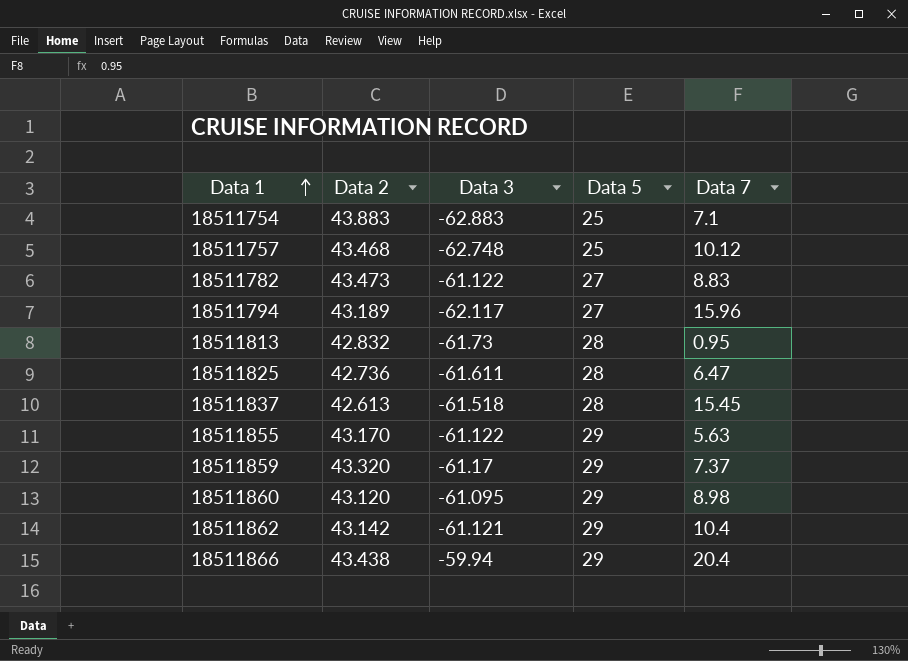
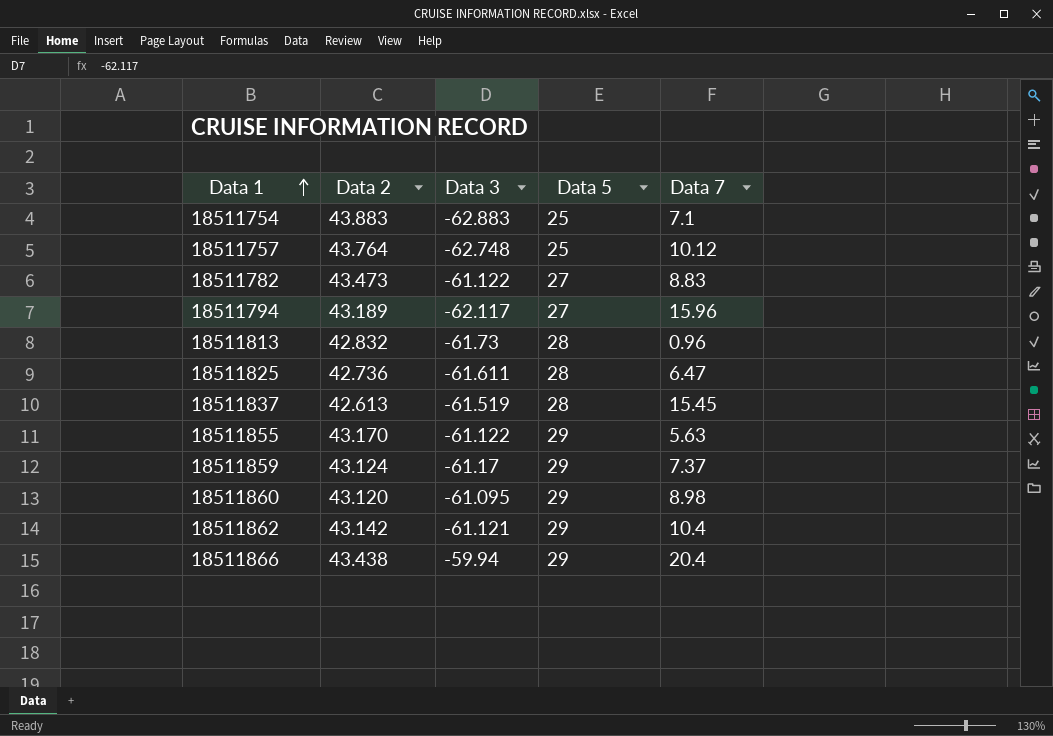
18511757 | Data 2: 43.468 -> 43.764
18511813 | Data 7: 0.95 -> 0.96
18511837 | Data 3: -61.518 -> -61.519
18511859 | Data 2: 43.320 -> 43.124

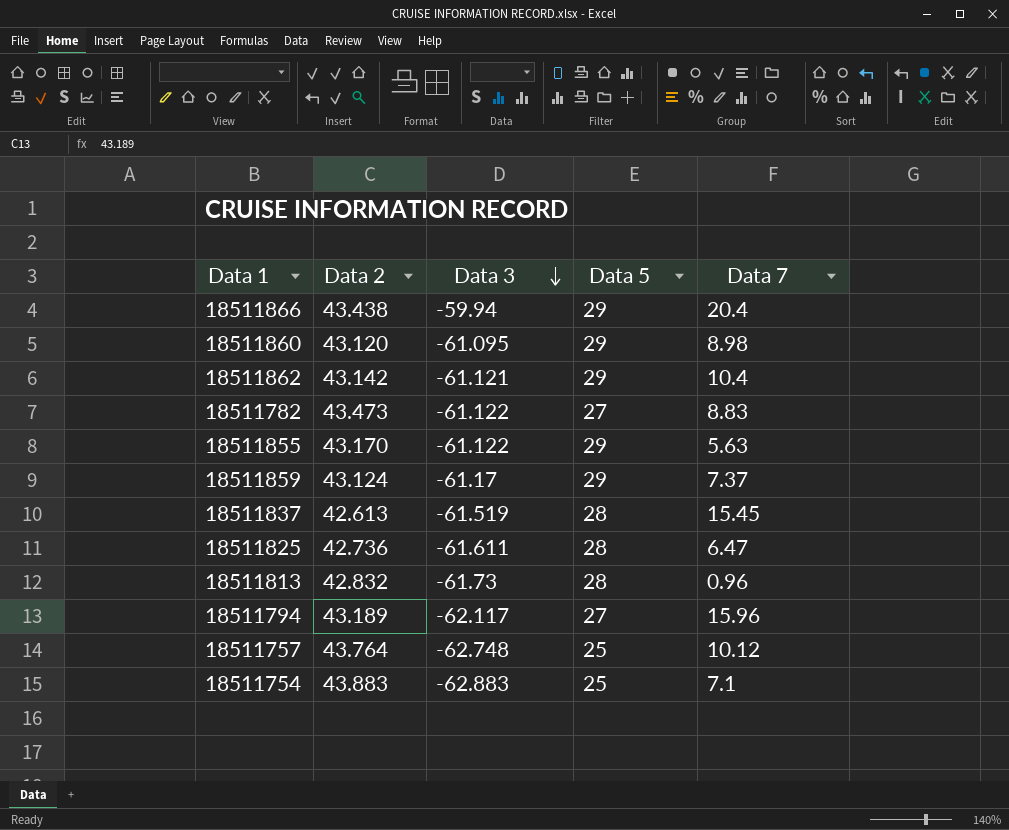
row order: Data 1 ascending -> Data 3 descending

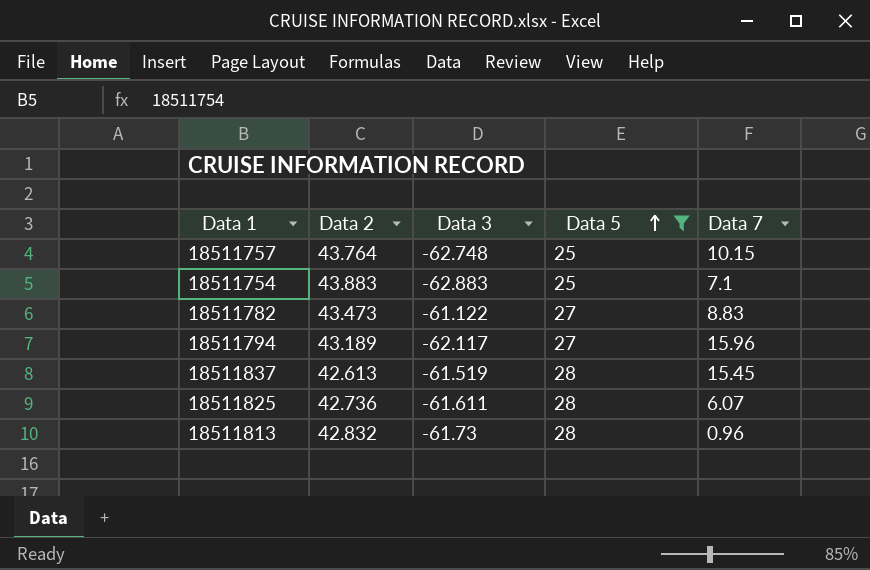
filter: none -> Data 5 != 29
row order: Data 3 descending -> Data 5 ascending
18511757 | Data 7: 10.12 -> 10.15
18511825 | Data 7: 6.47 -> 6.07

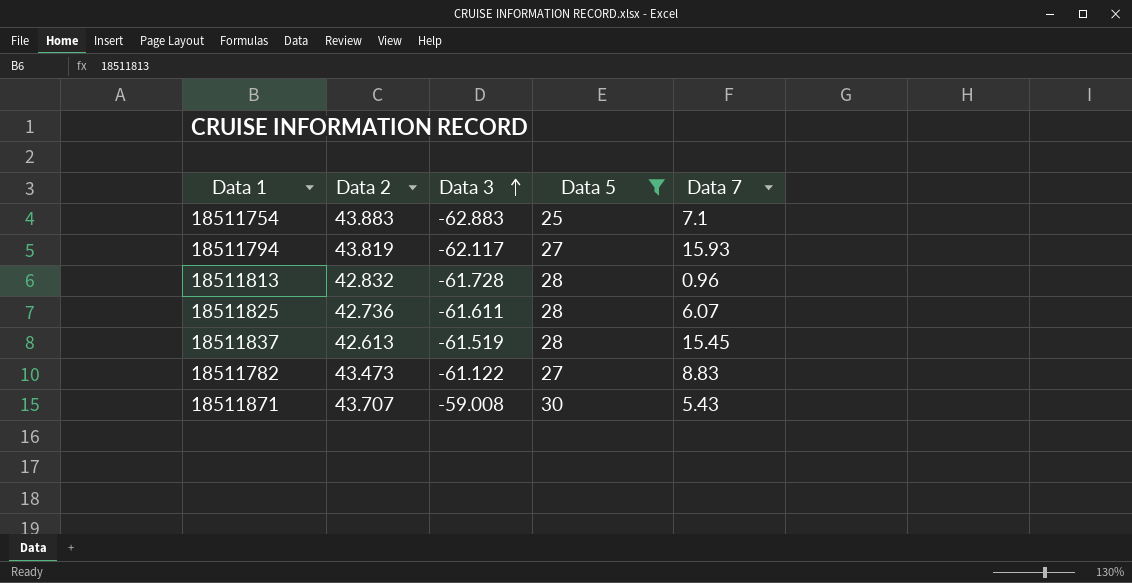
row order: Data 5 ascending -> Data 3 ascending
row 18511757: 43.764 | -62.748 | 25 | 10.15 -> none
18511794 | Data 2: 43.189 -> 43.819
18511794 | Data 7: 15.96 -> 15.93
18511813 | Data 3: -61.73 -> -61.728
row 18511871: none -> 43.707 | -59.008 | 30 | 5.43

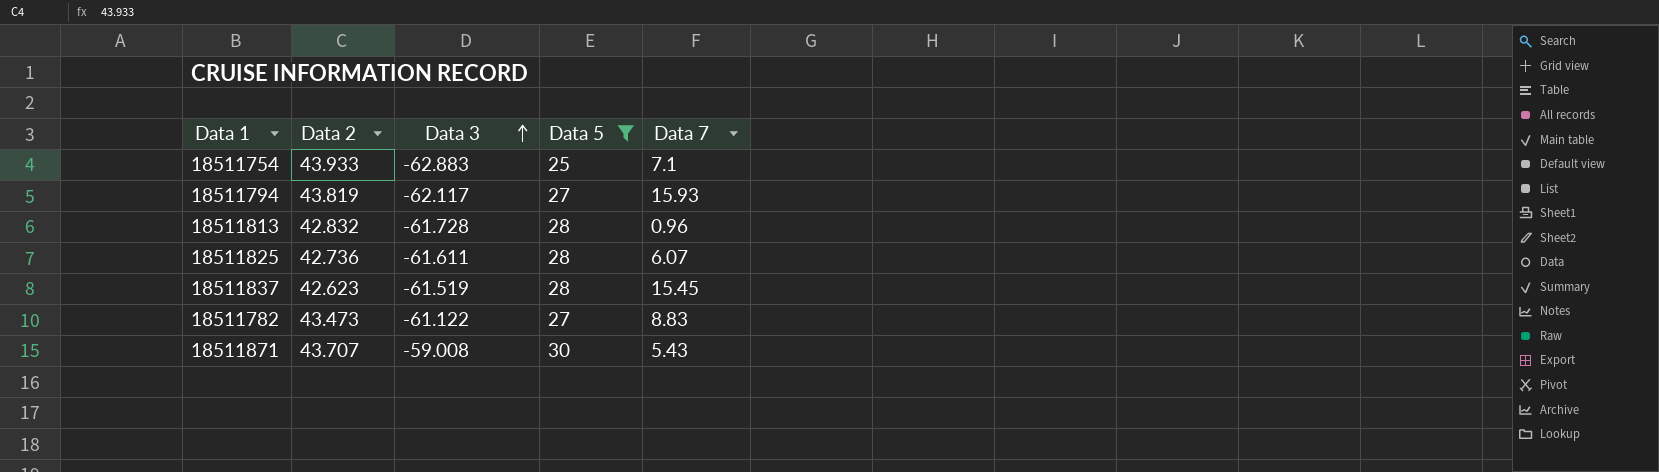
18511754 | Data 2: 43.883 -> 43.933
18511837 | Data 2: 42.613 -> 42.623

